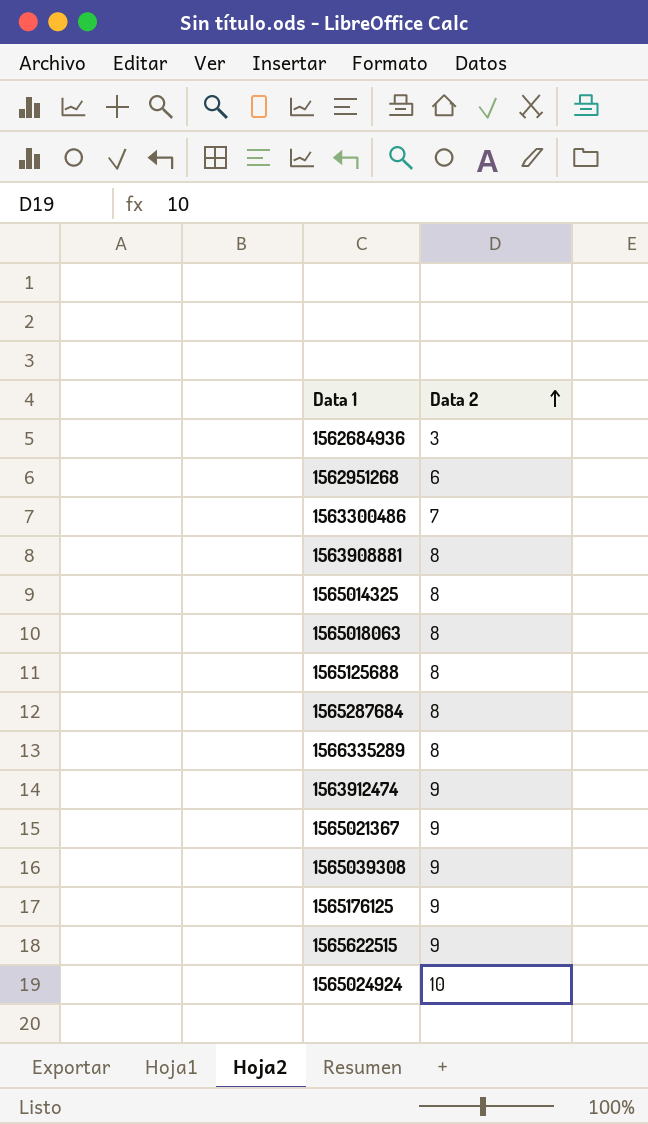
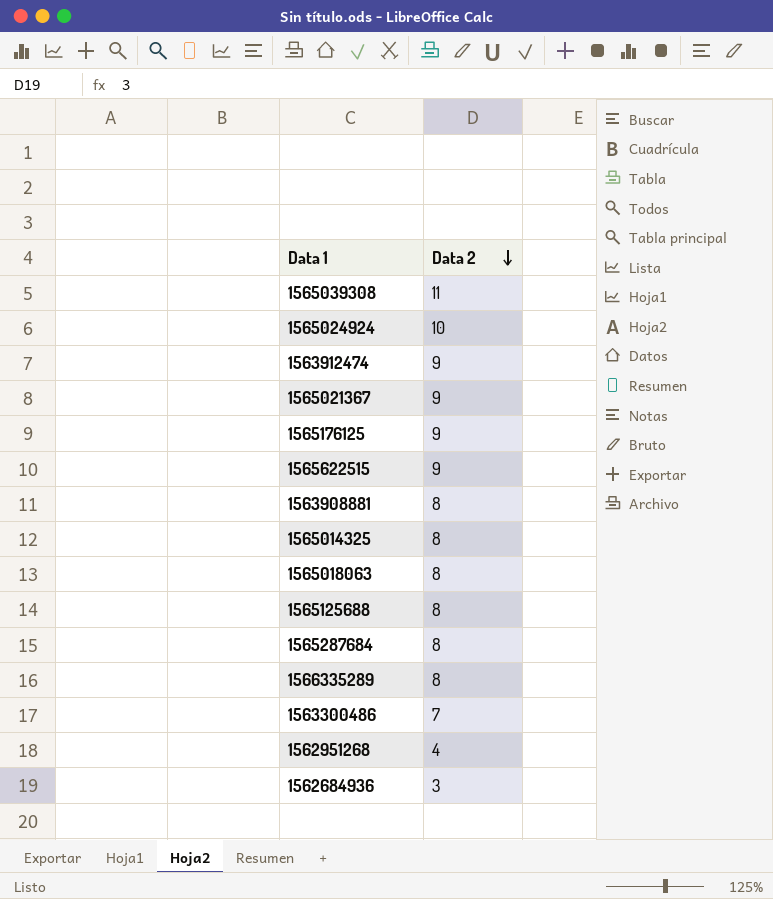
row order: Data 2 ascending -> Data 2 descending
1565039308 | Data 2: 9 -> 11
1562951268 | Data 2: 6 -> 4

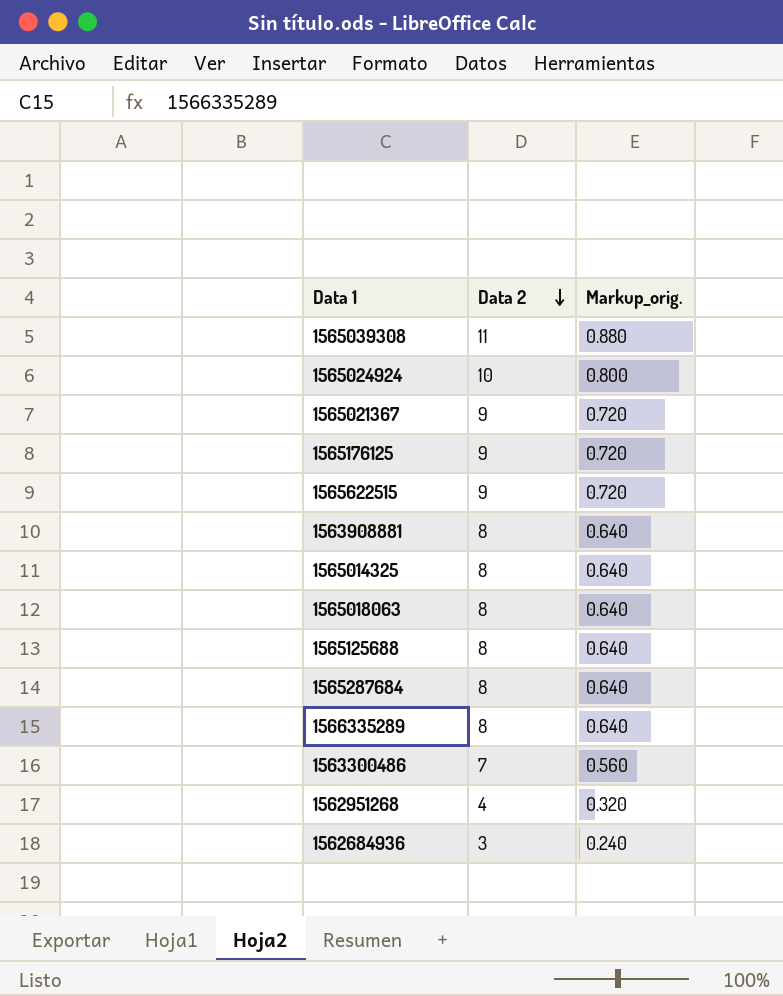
column Markup_orig. | formula: none -> [Data 2] * 0.08
row 1563912474: 9 -> none

